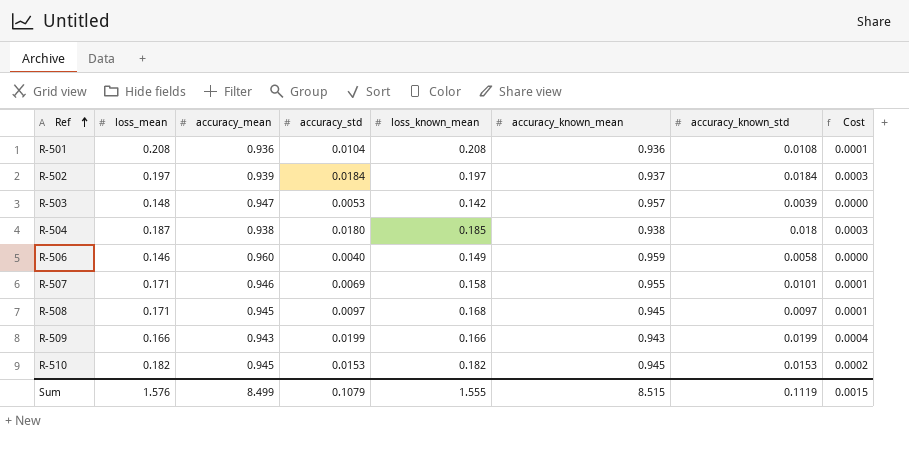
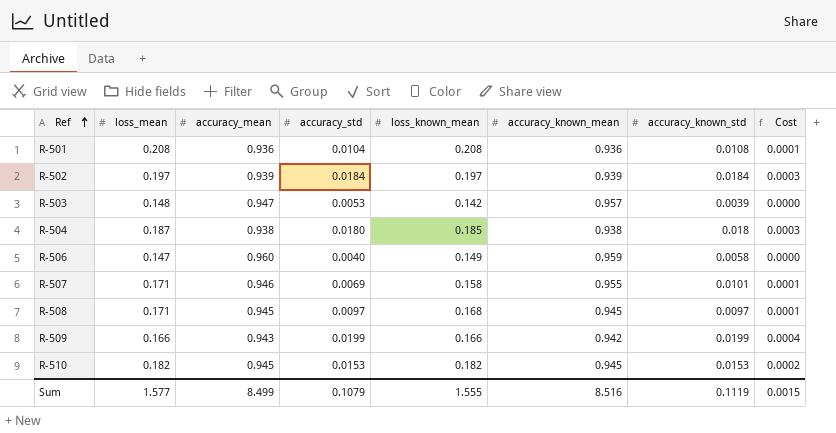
R-502 | accuracy_known_mean: 0.937 -> 0.939
R-506 | loss_mean: 0.146 -> 0.147
R-509 | accuracy_known_mean: 0.943 -> 0.942
Sum | loss_mean: 1.576 -> 1.577
Sum | accuracy_known_mean: 8.515 -> 8.516

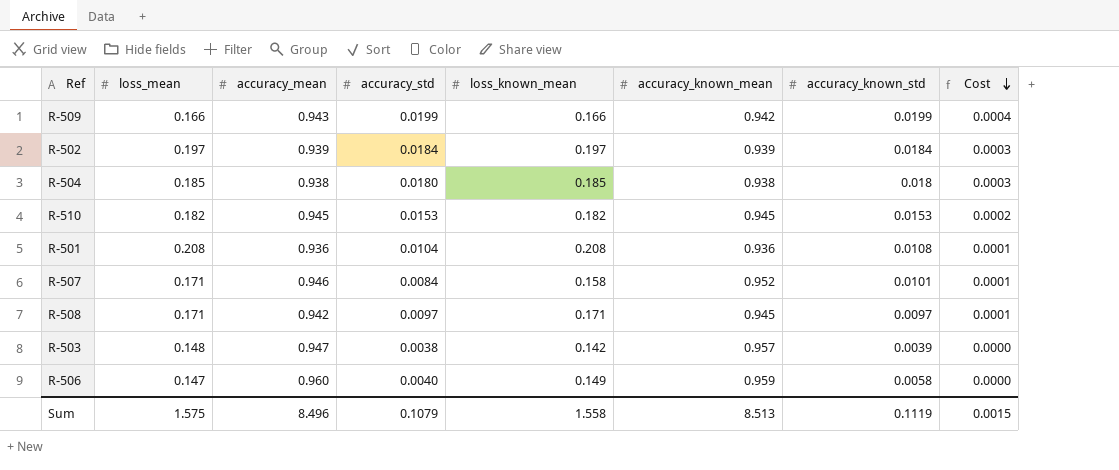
row order: Ref ascending -> Cost descending
R-504 | loss_mean: 0.187 -> 0.185
R-507 | accuracy_std: 0.0069 -> 0.0084
R-507 | accuracy_known_mean: 0.955 -> 0.952
R-508 | accuracy_mean: 0.945 -> 0.942
R-508 | loss_known_mean: 0.168 -> 0.171
R-503 | accuracy_std: 0.0053 -> 0.0038
Sum | loss_mean: 1.577 -> 1.575
Sum | accuracy_mean: 8.499 -> 8.496
Sum | loss_known_mean: 1.555 -> 1.558
Sum | accuracy_known_mean: 8.516 -> 8.513

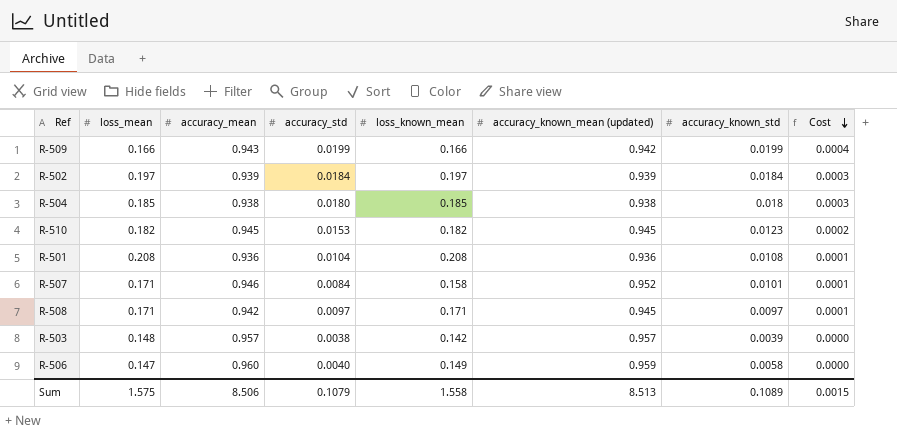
column name: accuracy_known_mean -> accuracy_known_mean (updated)
R-510 | accuracy_known_std: 0.0153 -> 0.0123
R-503 | accuracy_mean: 0.947 -> 0.957
Sum | accuracy_mean: 8.496 -> 8.506
Sum | accuracy_known_std: 0.1119 -> 0.1089

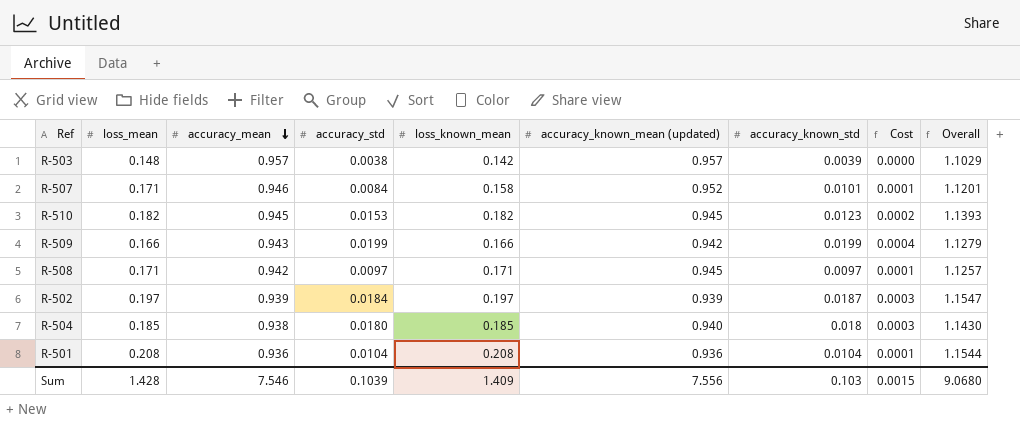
row order: Cost descending -> accuracy_mean descending
column Overall | formula: none -> [loss_known_mean] + [accuracy_known_mean (updated)] + [accuracy_known_std]
row R-506: 0.147 | 0.960 | 0.0040 | 0.149 | 0.959 | 0.0058 | 0.0000 -> none
R-502 | accuracy_known_std: 0.0184 -> 0.0187
R-504 | accuracy_known_mean (updated): 0.938 -> 0.940
R-501 | accuracy_known_std: 0.0108 -> 0.0104
Sum | loss_mean: 1.575 -> 1.428
Sum | accuracy_mean: 8.506 -> 7.546
Sum | accuracy_std: 0.1079 -> 0.1039
Sum | loss_known_mean: 1.558 -> 1.409
Sum | accuracy_known_mean (updated): 8.513 -> 7.556
Sum | accuracy_known_std: 0.1089 -> 0.103

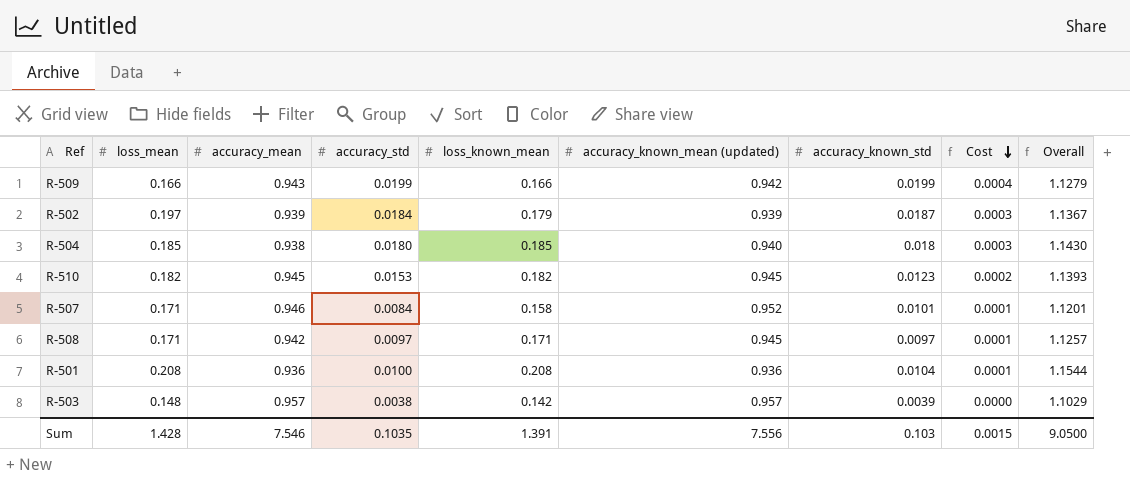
row order: accuracy_mean descending -> Cost descending
R-502 | loss_known_mean: 0.197 -> 0.179
R-502 | Overall: 1.1547 -> 1.1367
R-501 | accuracy_std: 0.0104 -> 0.0100
Sum | accuracy_std: 0.1039 -> 0.1035
Sum | loss_known_mean: 1.409 -> 1.391
Sum | Overall: 9.0680 -> 9.0500

